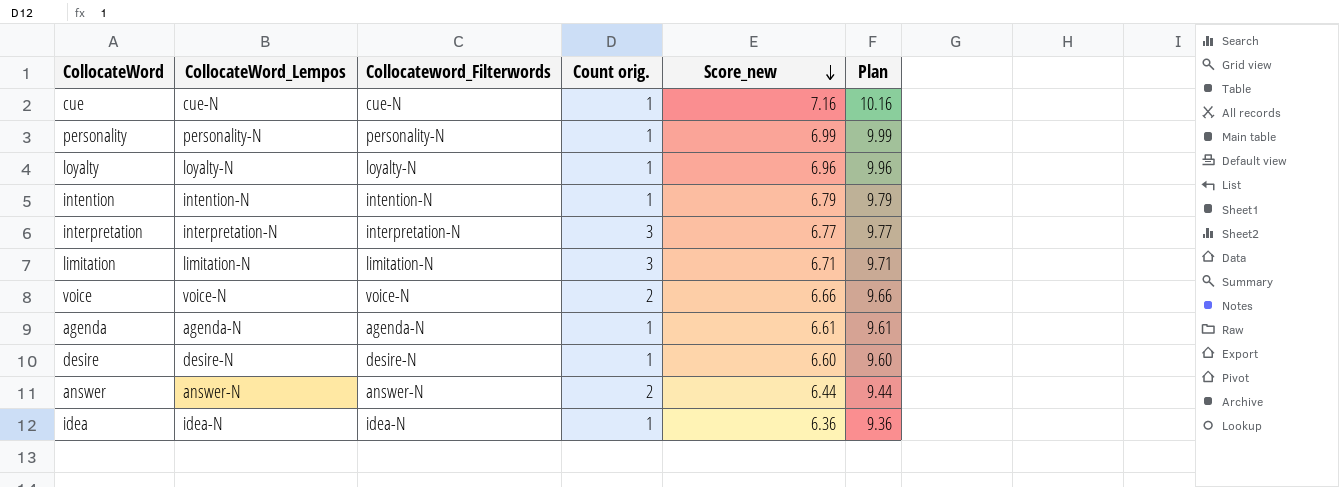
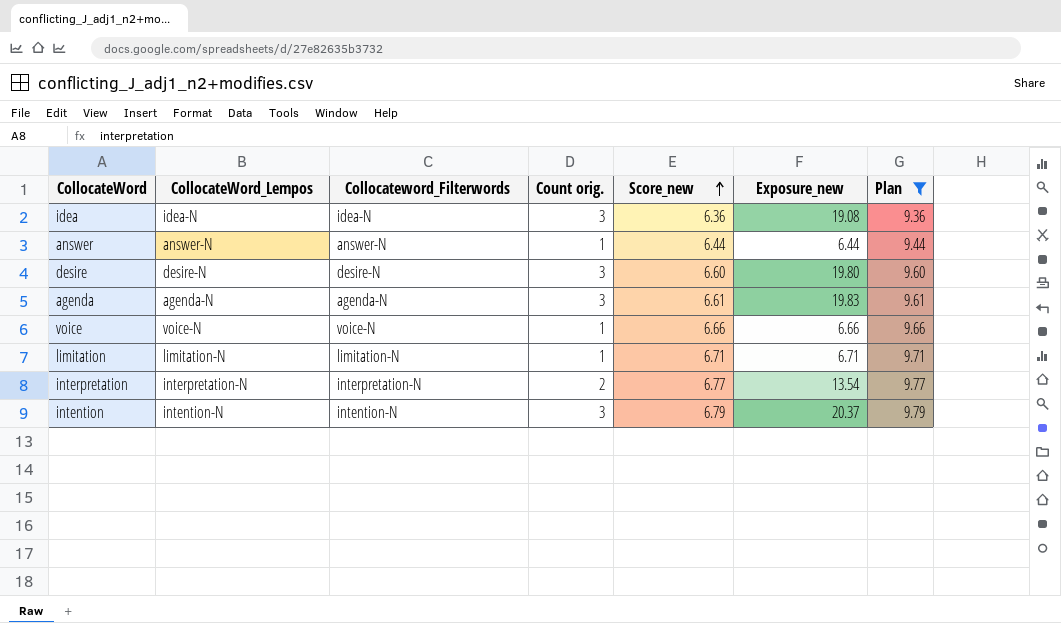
filter: none -> Plan <= 9.79
row order: Score_new descending -> Score_new ascending
column Exposure_new | formula: none -> [Count orig.] * [Score_new]
idea | Count orig.: 1 -> 3
answer | Count orig.: 2 -> 1
desire | Count orig.: 1 -> 3
agenda | Count orig.: 1 -> 3
voice | Count orig.: 2 -> 1
limitation | Count orig.: 3 -> 1
interpretation | Count orig.: 3 -> 2
intention | Count orig.: 1 -> 3

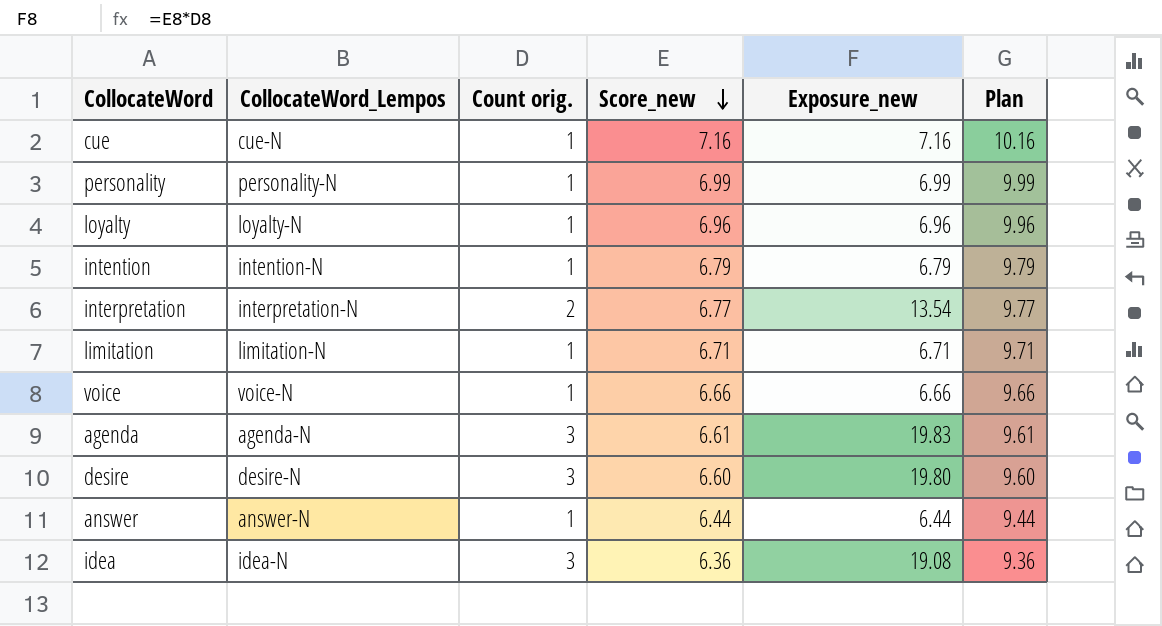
filter: Plan <= 9.79 -> none
row order: Score_new ascending -> Score_new descending
column Collocateword_Filterwords | position: 3 -> none
intention | Count orig.: 3 -> 1
intention | Exposure_new: 20.37 -> 6.79

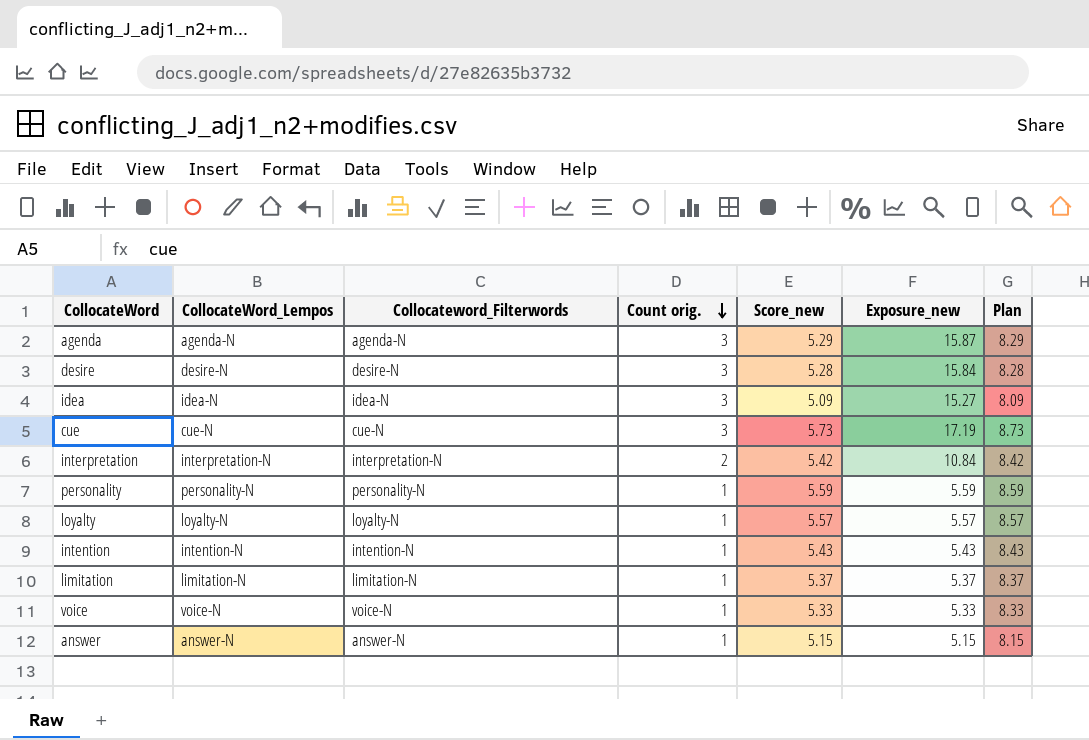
row order: Score_new descending -> Count orig. descending
column Collocateword_Filterwords | position: none -> 3
agenda | Score_new: 6.61 -> 5.29
agenda | Exposure_new: 19.83 -> 15.87
agenda | Plan: 9.61 -> 8.29
desire | Score_new: 6.60 -> 5.28
desire | Exposure_new: 19.80 -> 15.84
desire | Plan: 9.60 -> 8.28
idea | Score_new: 6.36 -> 5.09
idea | Exposure_new: 19.08 -> 15.27
idea | Plan: 9.36 -> 8.09
cue | Count orig.: 1 -> 3
cue | Score_new: 7.16 -> 5.73
cue | Exposure_new: 7.16 -> 17.19
cue | Plan: 10.16 -> 8.73
interpretation | Score_new: 6.77 -> 5.42
interpretation | Exposure_new: 13.54 -> 10.84
interpretation | Plan: 9.77 -> 8.42
personality | Score_new: 6.99 -> 5.59
personality | Exposure_new: 6.99 -> 5.59
personality | Plan: 9.99 -> 8.59
loyalty | Score_new: 6.96 -> 5.57
loyalty | Exposure_new: 6.96 -> 5.57
loyalty | Plan: 9.96 -> 8.57
intention | Score_new: 6.79 -> 5.43
intention | Exposure_new: 6.79 -> 5.43
intention | Plan: 9.79 -> 8.43
limitation | Score_new: 6.71 -> 5.37
limitation | Exposure_new: 6.71 -> 5.37
limitation | Plan: 9.71 -> 8.37
voice | Score_new: 6.66 -> 5.33
voice | Exposure_new: 6.66 -> 5.33
voice | Plan: 9.66 -> 8.33
answer | Score_new: 6.44 -> 5.15
answer | Exposure_new: 6.44 -> 5.15
answer | Plan: 9.44 -> 8.15

